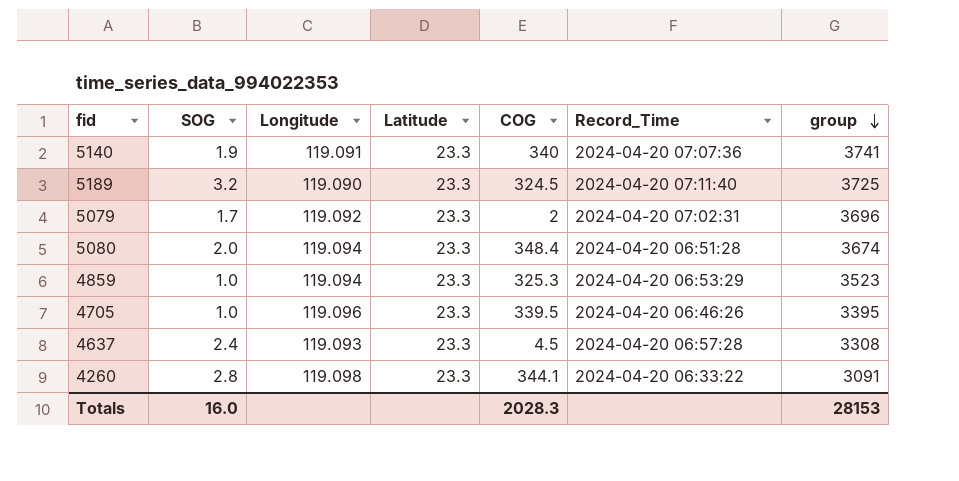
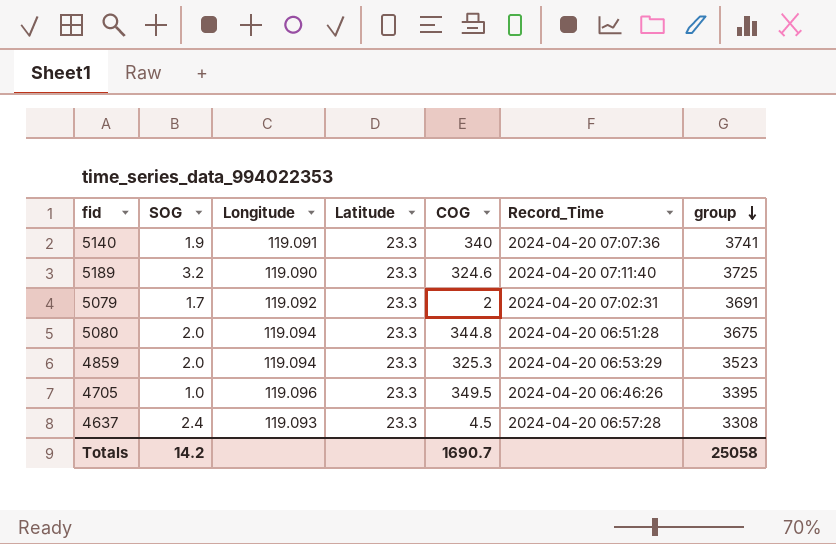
row 4260: 2.8 | 119.098 | 23.3 | 344.1 | 2024-04-20 06:33:22 | 3091 -> none
5189 | COG: 324.5 -> 324.6
5079 | group: 3696 -> 3691
5080 | COG: 348.4 -> 344.8
5080 | group: 3674 -> 3675
4859 | SOG: 1.0 -> 2.0
4705 | COG: 339.5 -> 349.5
Totals | SOG: 16.0 -> 14.2
Totals | COG: 2028.3 -> 1690.7
Totals | group: 28153 -> 25058

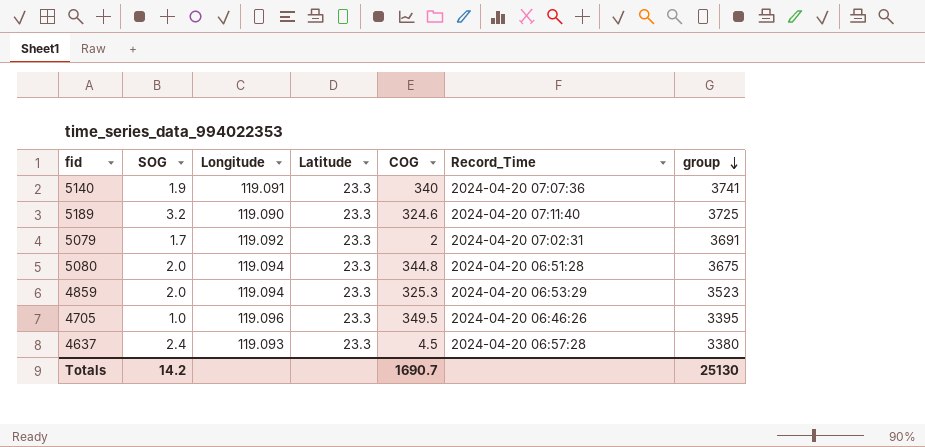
4637 | group: 3308 -> 3380
Totals | group: 25058 -> 25130

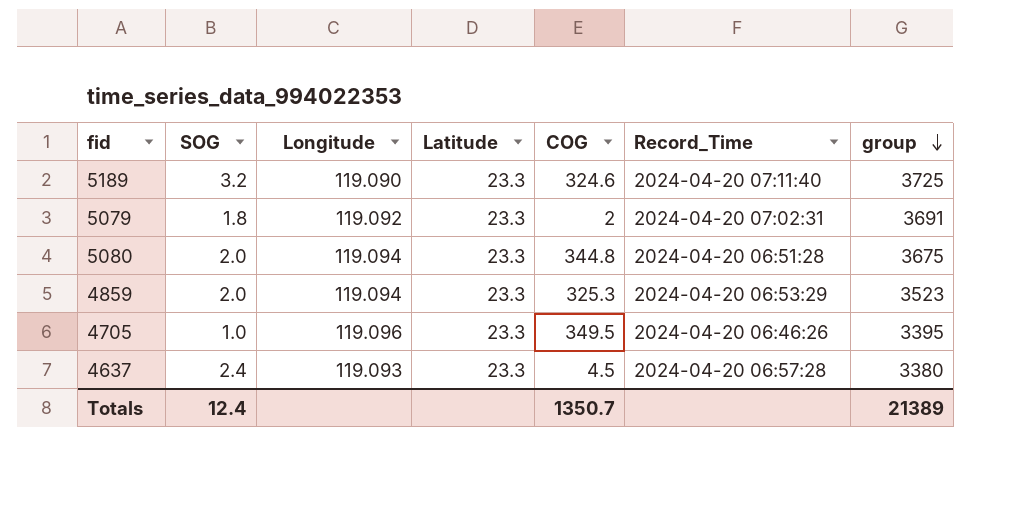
row 5140: 1.9 | 119.091 | 23.3 | 340 | 2024-04-20 07:07:36 | 3741 -> none
5079 | SOG: 1.7 -> 1.8
Totals | SOG: 14.2 -> 12.4
Totals | COG: 1690.7 -> 1350.7
Totals | group: 25130 -> 21389

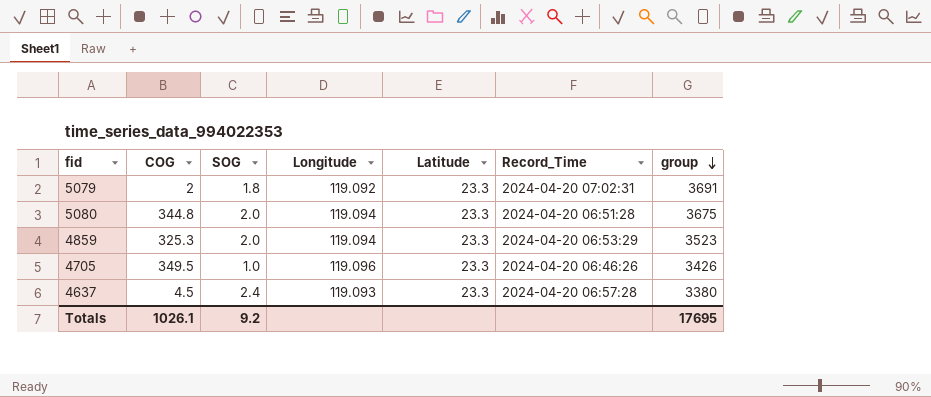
column COG | position: 5 -> 2
row 5189: 3.2 | 119.090 | 23.3 | 324.6 | 2024-04-20 07:11:40 | 3725 -> none
4705 | group: 3395 -> 3426
Totals | COG: 1350.7 -> 1026.1
Totals | SOG: 12.4 -> 9.2
Totals | group: 21389 -> 17695

